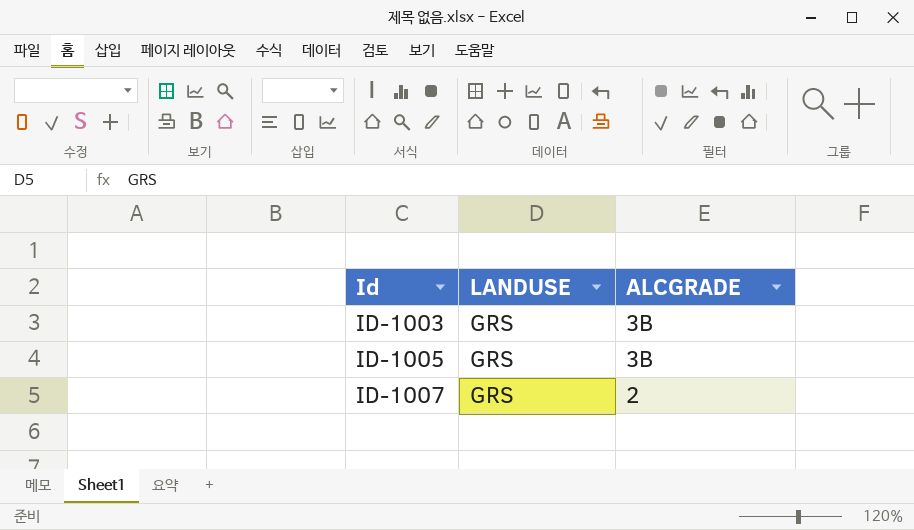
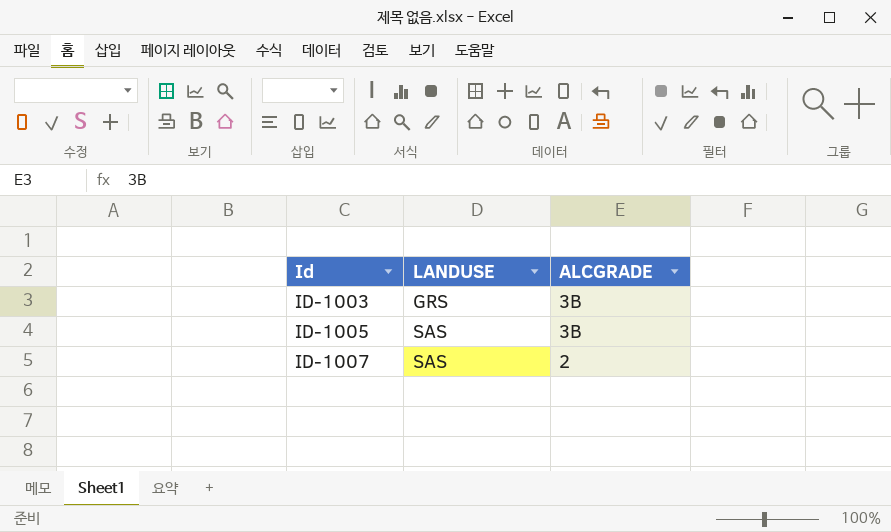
ID-1005 | LANDUSE: GRS -> SAS
ID-1007 | LANDUSE: GRS -> SAS

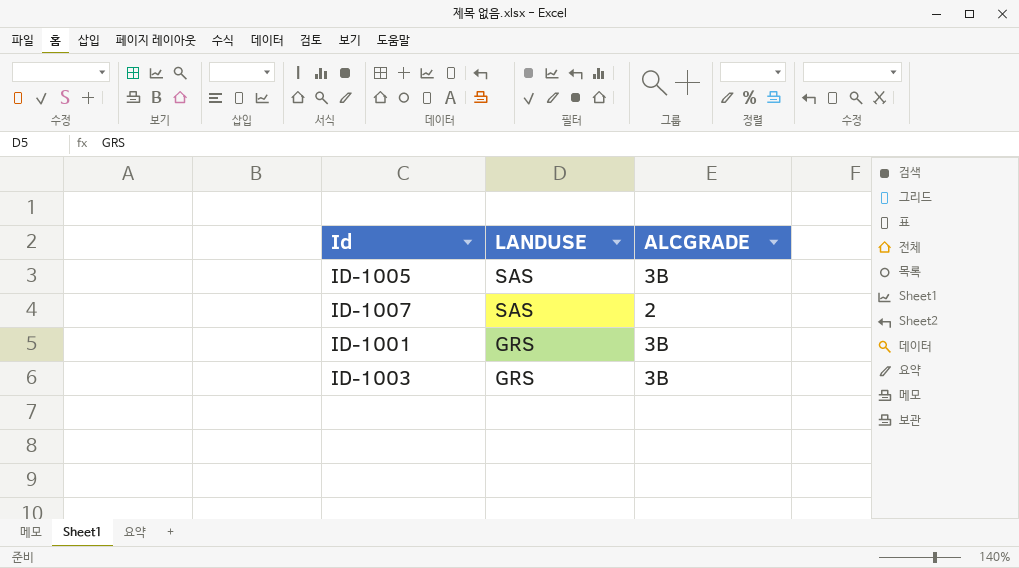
row order: Id ascending -> LANDUSE descending
row ID-1001: none -> GRS | 3B

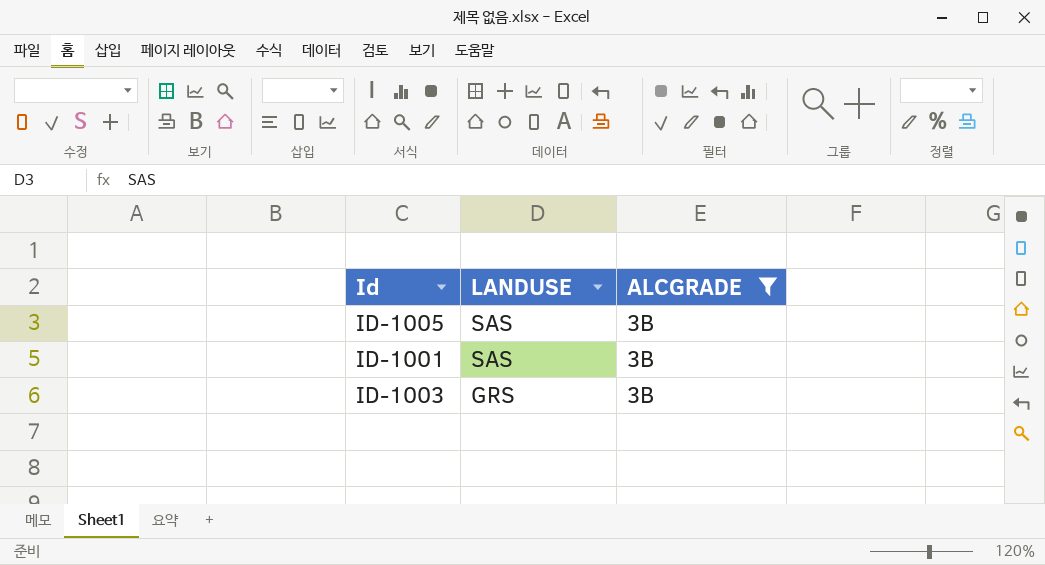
filter: none -> ALCGRADE = 3B
ID-1001 | LANDUSE: GRS -> SAS

